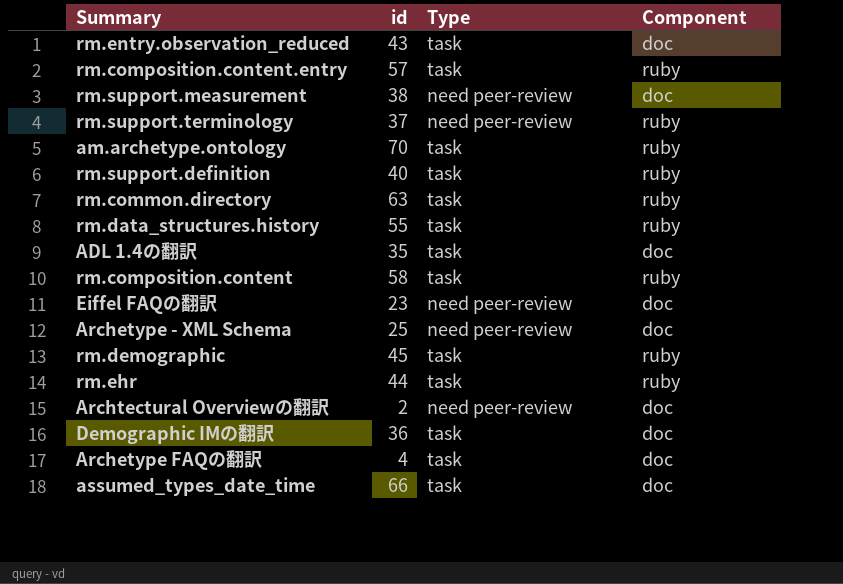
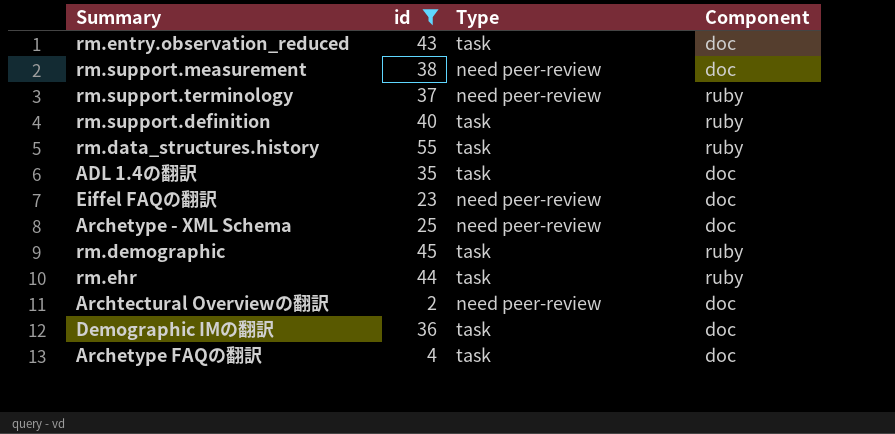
filter: none -> id <= 55

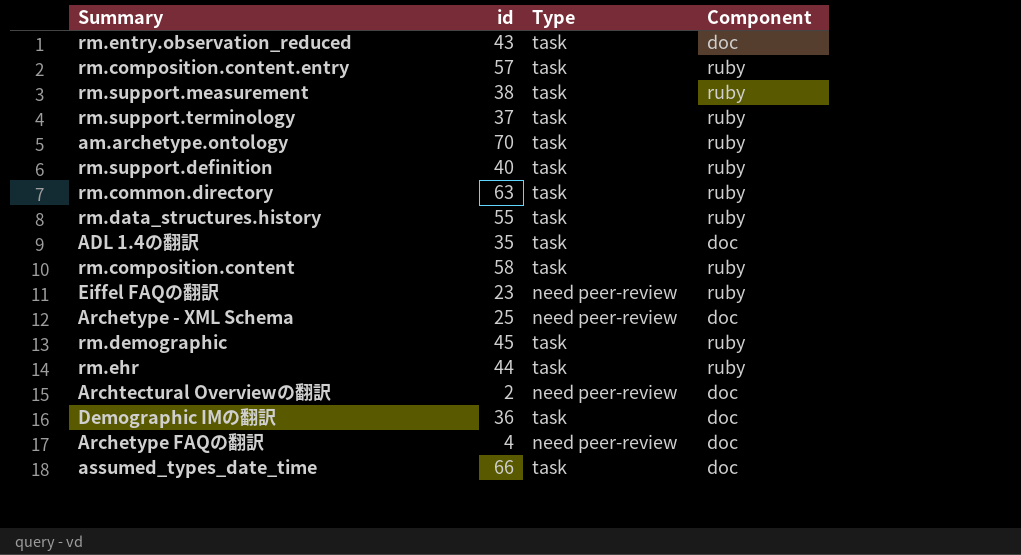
filter: id <= 55 -> none
rm.support.measurement | Type: need peer-review -> task
rm.support.measurement | Component: doc -> ruby
rm.support.terminology | Type: need peer-review -> task
Eiffel FAQの翻訳 | Component: doc -> ruby
Archetype FAQの翻訳 | Type: task -> need peer-review

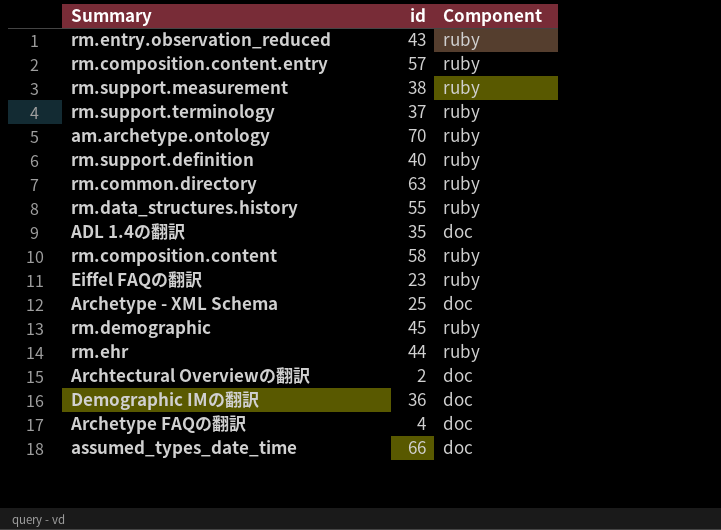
column Type | position: 3 -> none
rm.entry.observation_reduced | Component: doc -> ruby

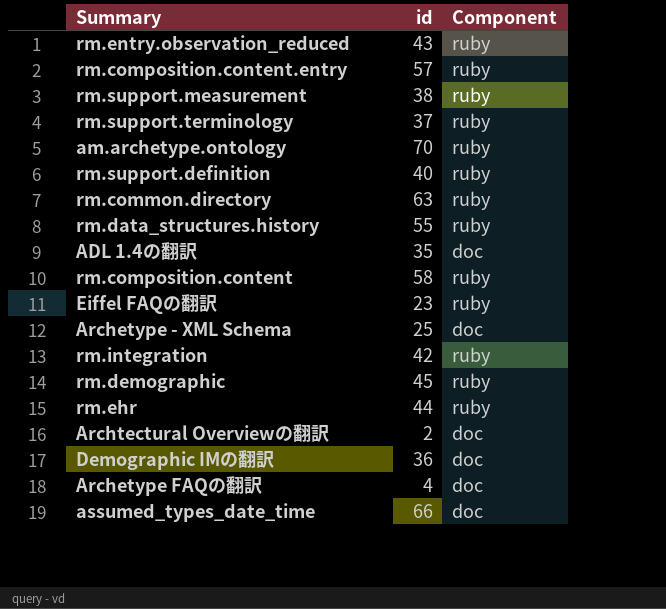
row rm.integration: none -> 42 | ruby

